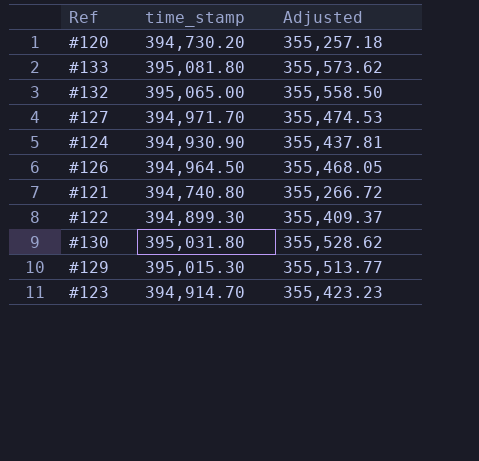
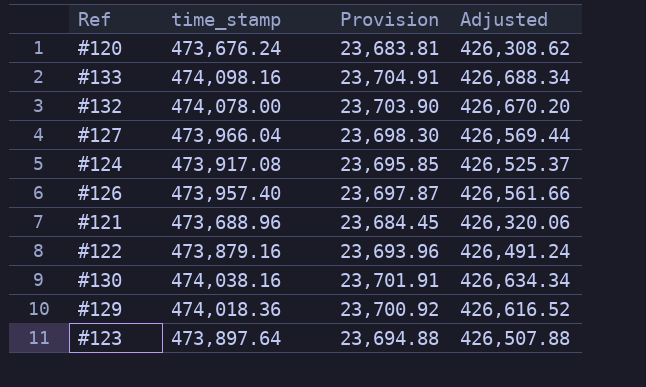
column Provision | formula: none -> [time_stamp] * 0.05
#120 | time_stamp: 394,730.20 -> 473,676.24
#120 | Adjusted: 355,257.18 -> 426,308.62
#133 | time_stamp: 395,081.80 -> 474,098.16
#133 | Adjusted: 355,573.62 -> 426,688.34
#132 | time_stamp: 395,065.00 -> 474,078.00
#132 | Adjusted: 355,558.50 -> 426,670.20
#127 | time_stamp: 394,971.70 -> 473,966.04
#127 | Adjusted: 355,474.53 -> 426,569.44
#124 | time_stamp: 394,930.90 -> 473,917.08
#124 | Adjusted: 355,437.81 -> 426,525.37
#126 | time_stamp: 394,964.50 -> 473,957.40
#126 | Adjusted: 355,468.05 -> 426,561.66
#121 | time_stamp: 394,740.80 -> 473,688.96
#121 | Adjusted: 355,266.72 -> 426,320.06
#122 | time_stamp: 394,899.30 -> 473,879.16
#122 | Adjusted: 355,409.37 -> 426,491.24
#130 | time_stamp: 395,031.80 -> 474,038.16
#130 | Adjusted: 355,528.62 -> 426,634.34
#129 | time_stamp: 395,015.30 -> 474,018.36
#129 | Adjusted: 355,513.77 -> 426,616.52
#123 | time_stamp: 394,914.70 -> 473,897.64
#123 | Adjusted: 355,423.23 -> 426,507.88

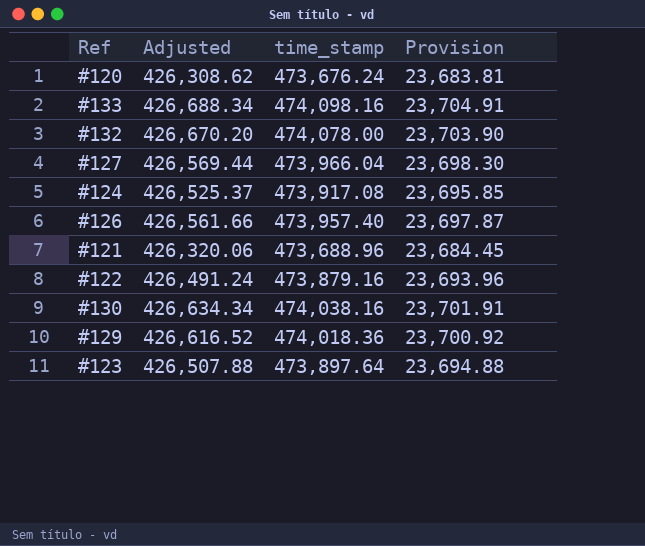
column Adjusted | position: 4 -> 2

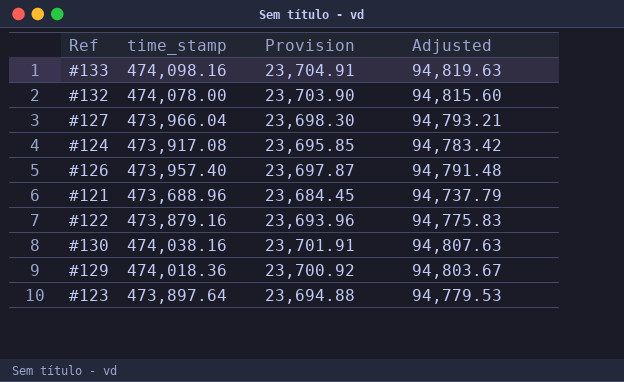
column Adjusted | formula: [time_stamp] * 0.9 -> [time_stamp] * 0.2
column Adjusted | position: 2 -> 4
row #120: 426,308.62 | 473,676.24 | 23,683.81 -> none

